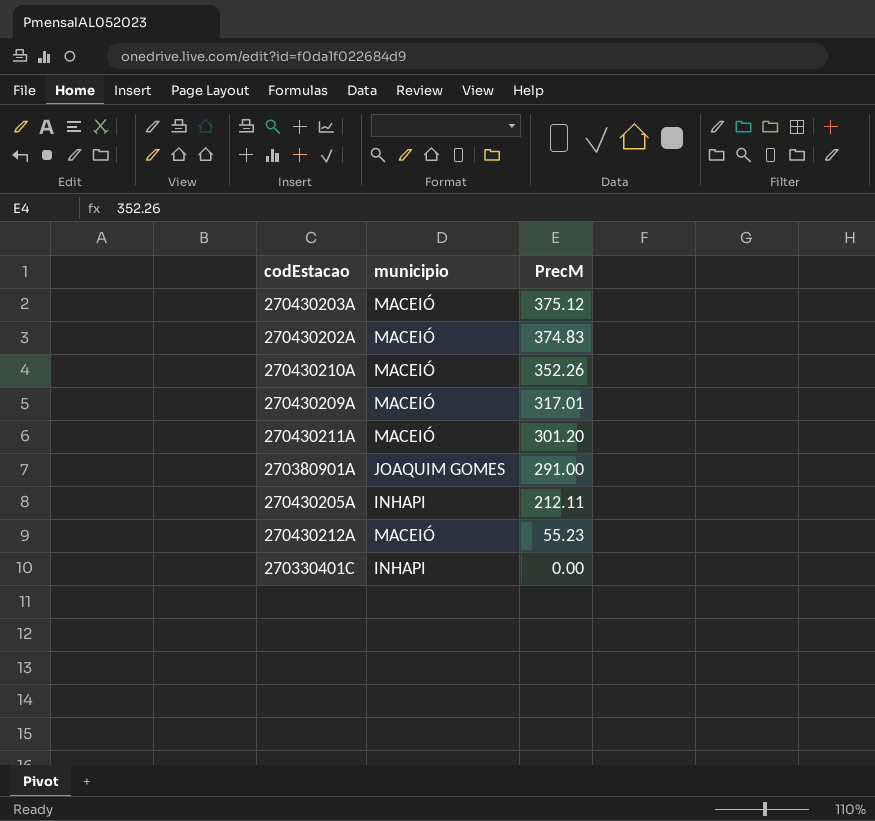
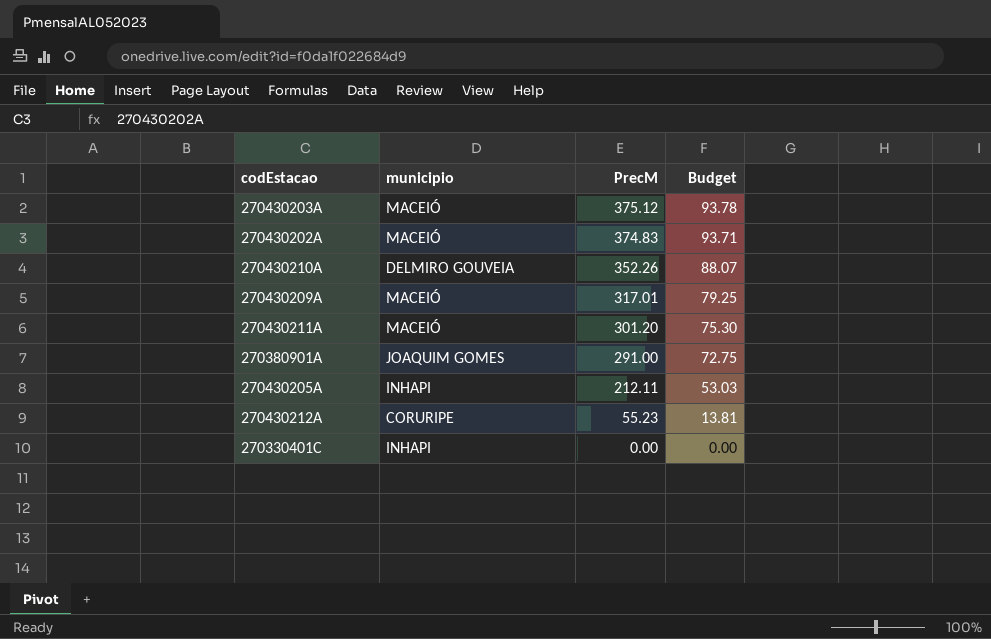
column Budget | formula: none -> [PrecM] * 0.25
270430210A | municipio: MACEIÓ -> DELMIRO GOUVEIA
270430212A | municipio: MACEIÓ -> CORURIPE

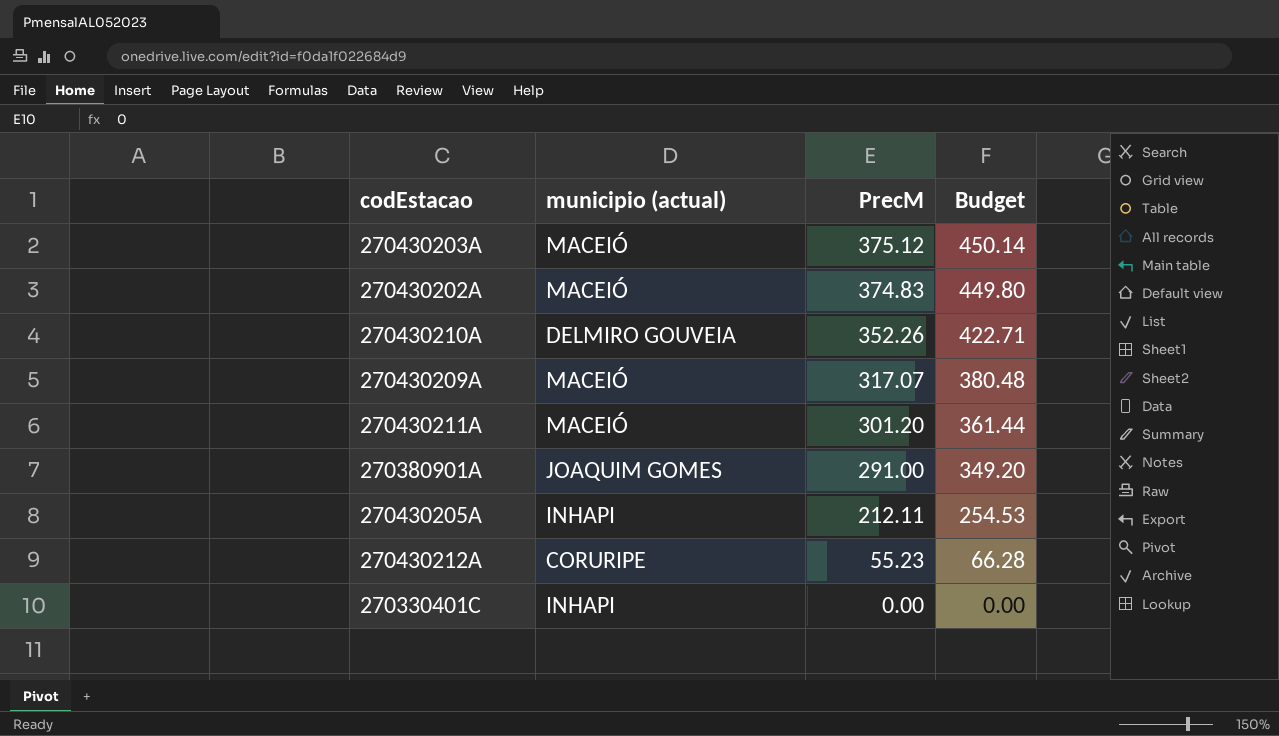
column name: municipio -> municipio (actual)
column Budget | formula: [PrecM] * 0.25 -> [PrecM] * 1.2
270430209A | PrecM: 317.01 -> 317.07

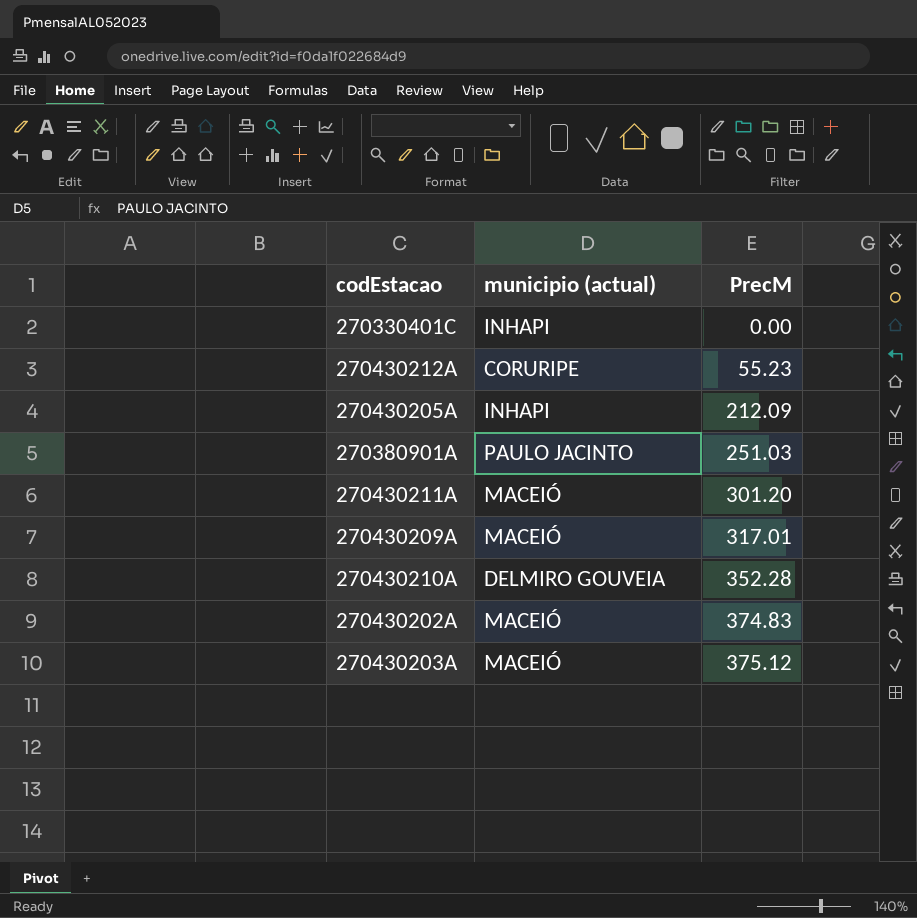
row order: PrecM descending -> PrecM ascending
column Budget | formula: [PrecM] * 1.2 -> none
270430205A | PrecM: 212.11 -> 212.09
270380901A | municipio (actual): JOAQUIM GOMES -> PAULO JACINTO
270380901A | PrecM: 291.00 -> 251.03
270430209A | PrecM: 317.07 -> 317.01
270430210A | PrecM: 352.26 -> 352.28

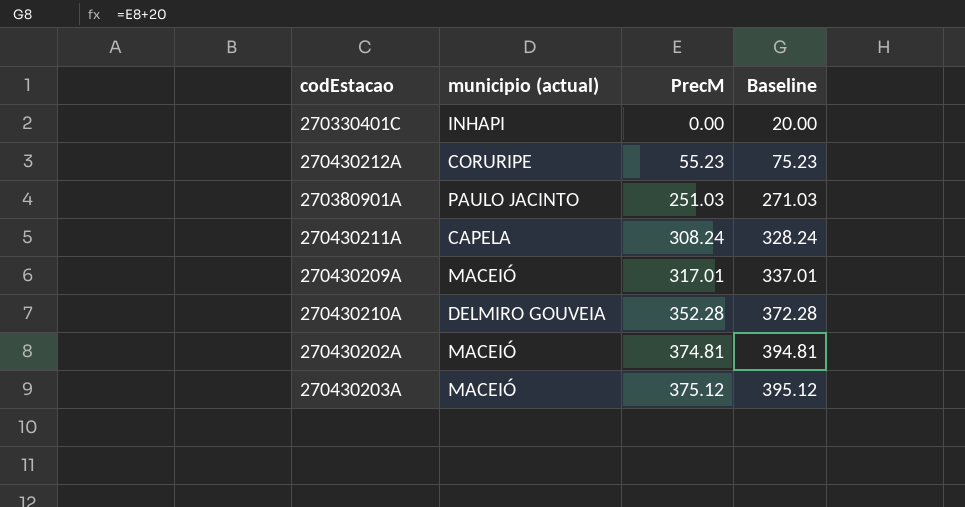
column Baseline | formula: none -> [PrecM] + 20
row 270430205A: INHAPI | 212.09 -> none
270430211A | municipio (actual): MACEIÓ -> CAPELA
270430211A | PrecM: 301.20 -> 308.24
270430202A | PrecM: 374.83 -> 374.81

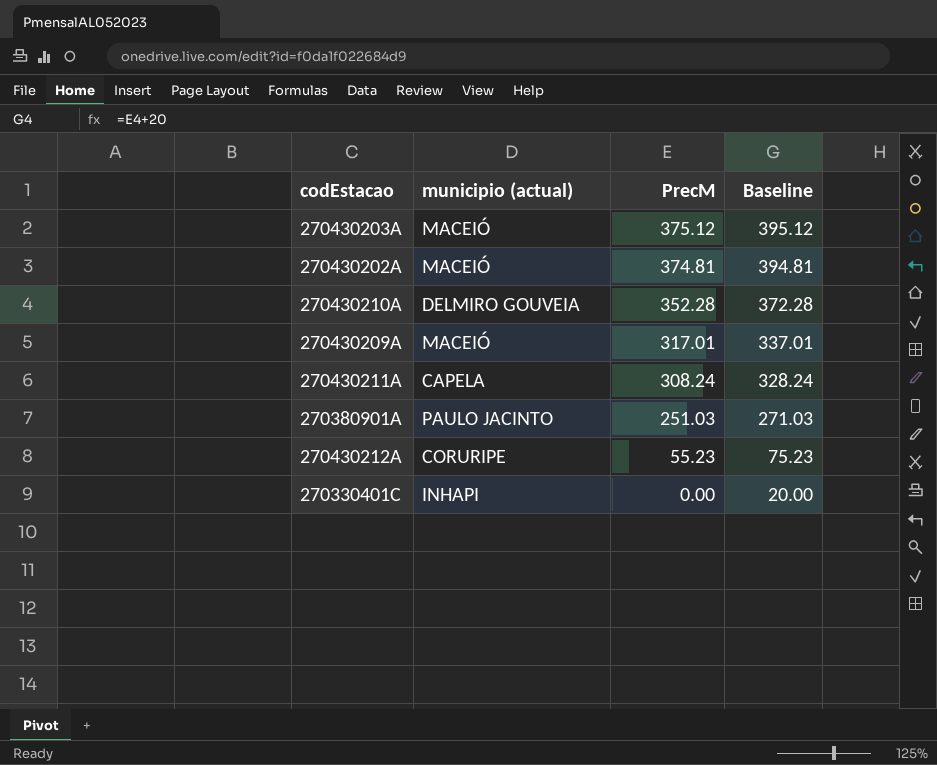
row order: PrecM ascending -> PrecM descending

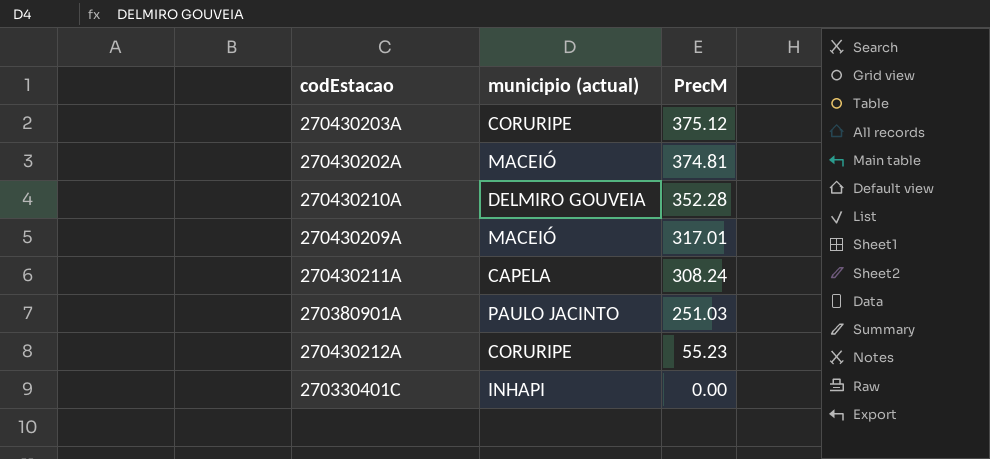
column Baseline | formula: [PrecM] + 20 -> none
270430203A | municipio (actual): MACEIÓ -> CORURIPE

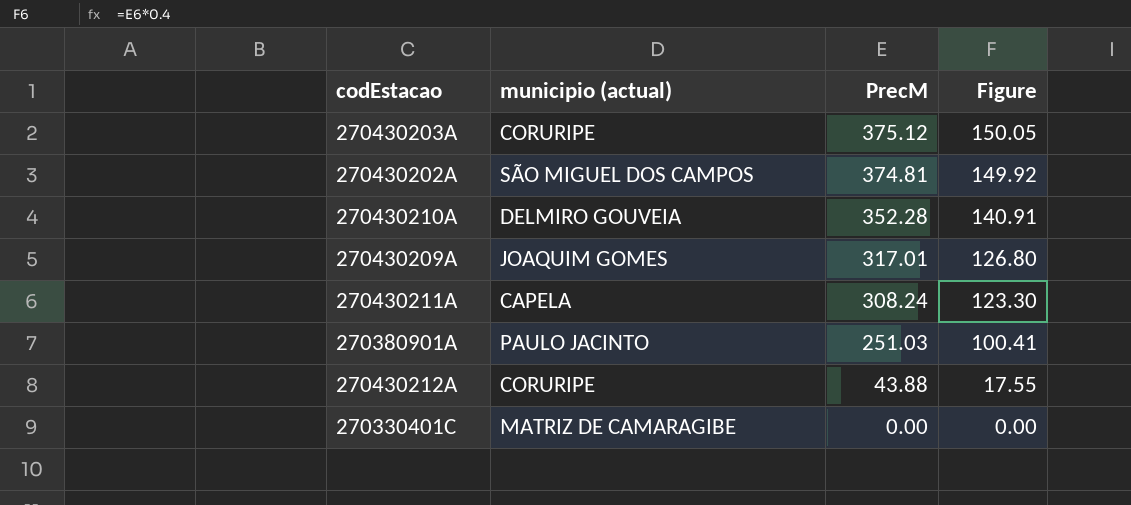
column Figure | formula: none -> [PrecM] * 0.4
270430202A | municipio (actual): MACEIÓ -> SÃO MIGUEL DOS CAMPOS
270430209A | municipio (actual): MACEIÓ -> JOAQUIM GOMES
270430212A | PrecM: 55.23 -> 43.88
270330401C | municipio (actual): INHAPI -> MATRIZ DE CAMARAGIBE

